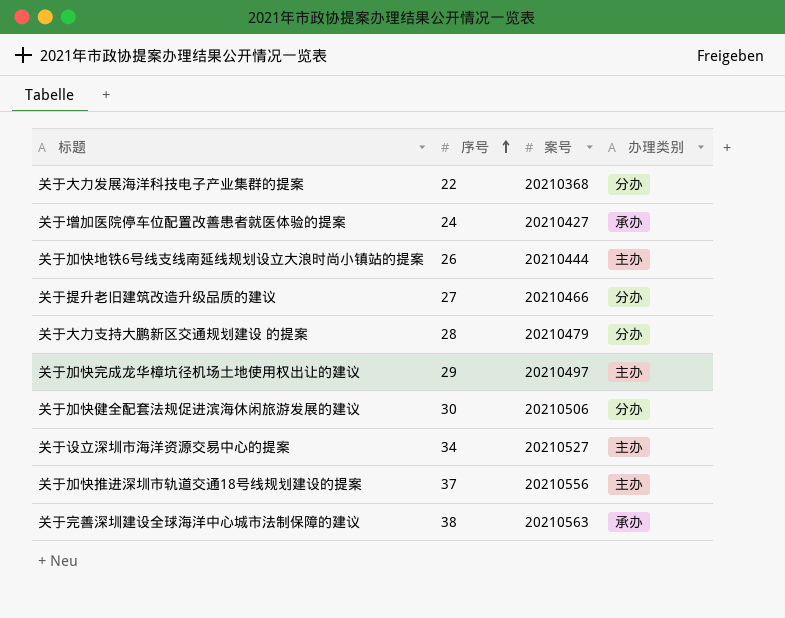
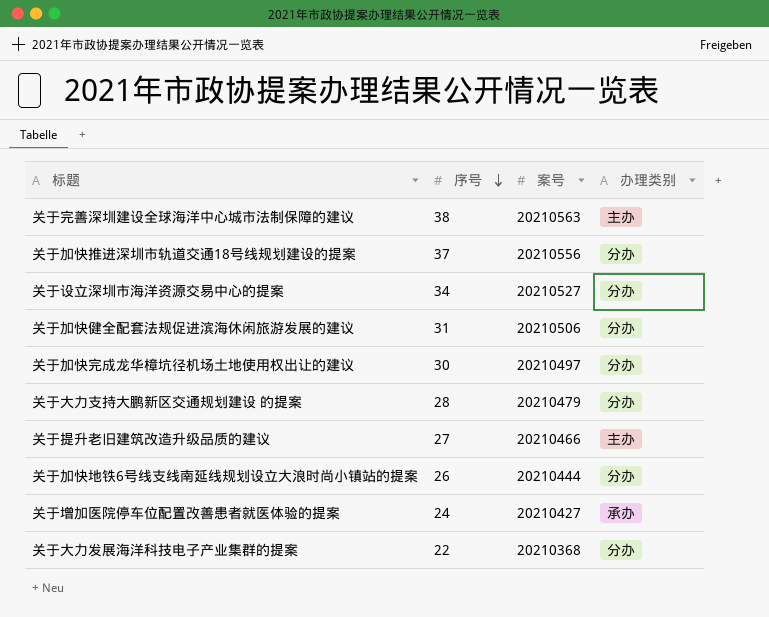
row order: 序号 ascending -> 序号 descending
关于完善深圳建设全球海洋中心城市法制保障的建议 | 办理类别: 承办 -> 主办
关于加快推进深圳市轨道交通18号线规划建设的提案 | 办理类别: 主办 -> 分办
关于设立深圳市海洋资源交易中心的提案 | 办理类别: 主办 -> 分办
关于加快健全配套法规促进滨海休闲旅游发展的建议 | 序号: 30 -> 31
关于加快完成龙华樟坑径机场土地使用权出让的建议 | 序号: 29 -> 30
关于加快完成龙华樟坑径机场土地使用权出让的建议 | 办理类别: 主办 -> 分办
关于提升老旧建筑改造升级品质的建议 | 办理类别: 分办 -> 主办
关于加快地铁6号线支线南延线规划设立大浪时尚小镇站的提案 | 办理类别: 主办 -> 分办

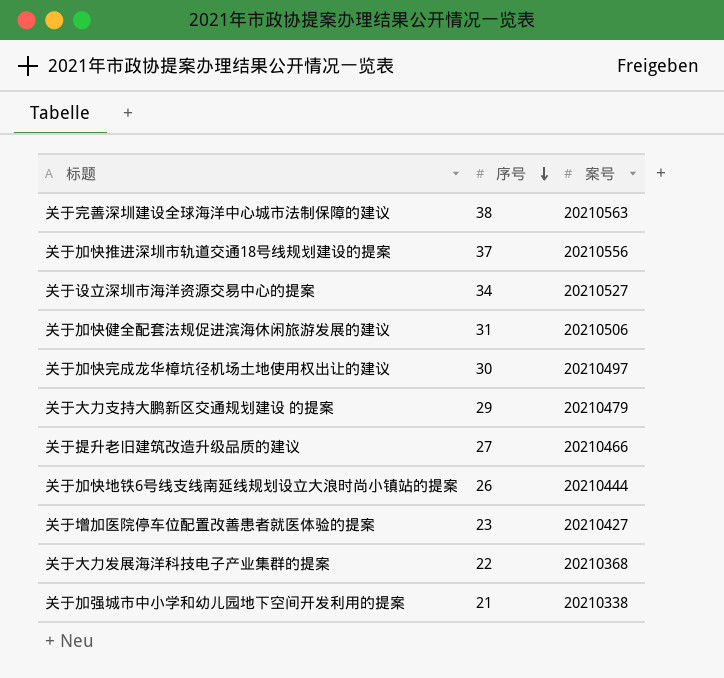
column 办理类别 | position: 4 -> none
关于大力支持大鹏新区交通规划建设 的提案 | 序号: 28 -> 29
关于增加医院停车位配置改善患者就医体验的提案 | 序号: 24 -> 23
row 关于加强城市中小学和幼儿园地下空间开发利用的提案: none -> 21 | 20210338

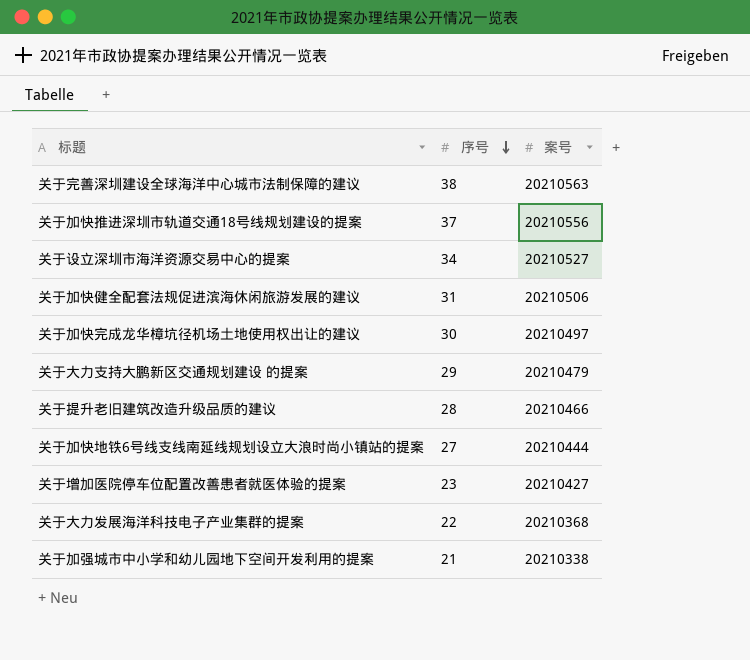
关于提升老旧建筑改造升级品质的建议 | 序号: 27 -> 28
关于加快地铁6号线支线南延线规划设立大浪时尚小镇站的提案 | 序号: 26 -> 27

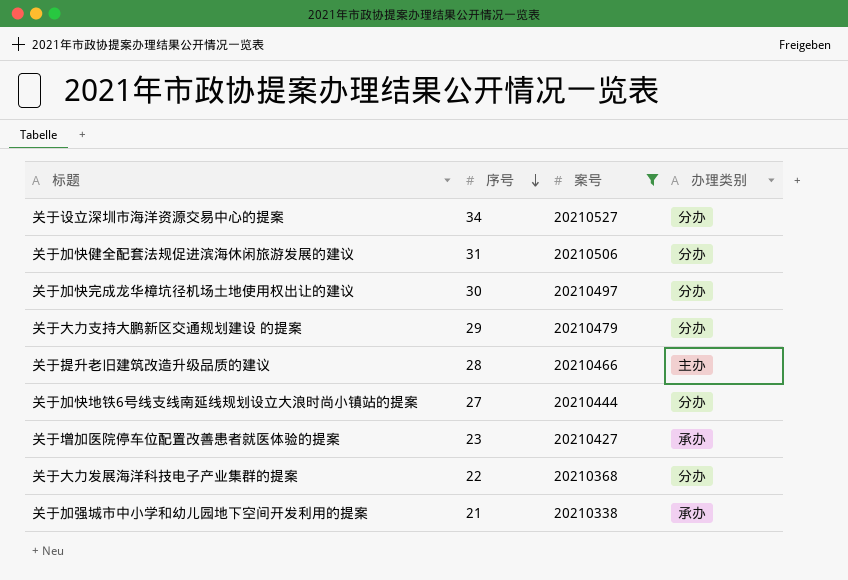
filter: none -> 案号 <= 20210527
column 办理类别 | position: none -> 4

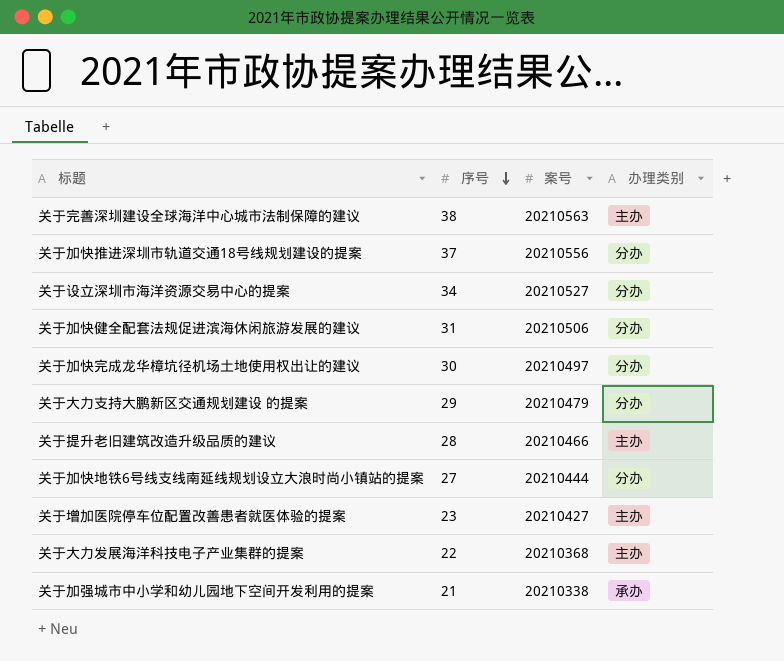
filter: 案号 <= 20210527 -> none
关于增加医院停车位配置改善患者就医体验的提案 | 办理类别: 承办 -> 主办
关于大力发展海洋科技电子产业集群的提案 | 办理类别: 分办 -> 主办

